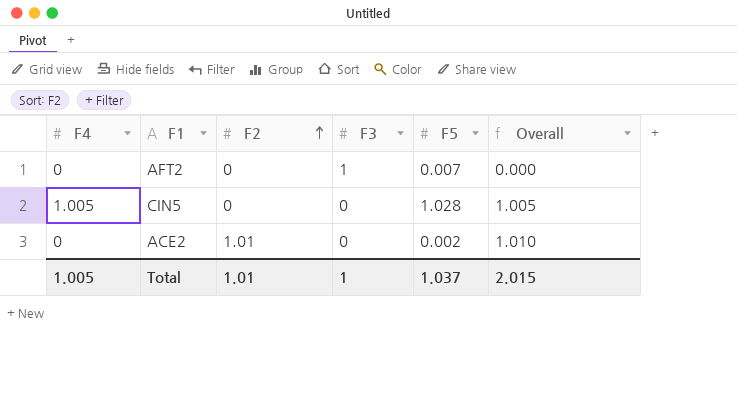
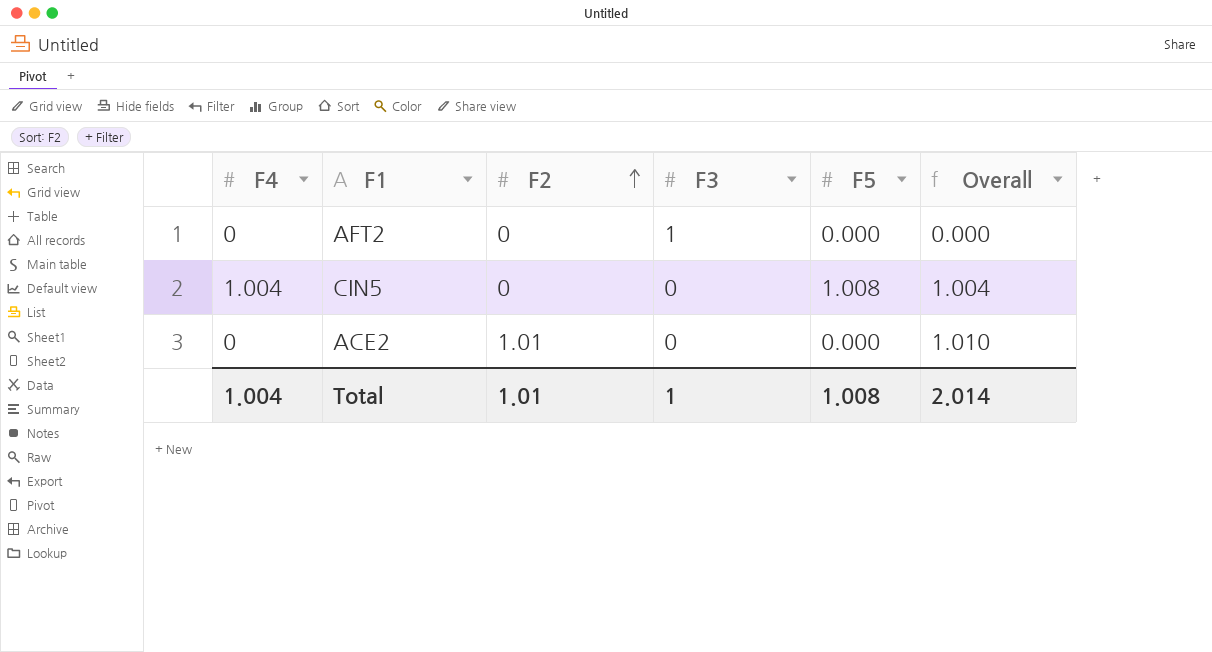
AFT2 | F5: 0.007 -> 0.000
CIN5 | F4: 1.005 -> 1.004
CIN5 | F5: 1.028 -> 1.008
CIN5 | Overall: 1.005 -> 1.004
ACE2 | F5: 0.002 -> 0.000
Total | F4: 1.005 -> 1.004
Total | F5: 1.037 -> 1.008
Total | Overall: 2.015 -> 2.014

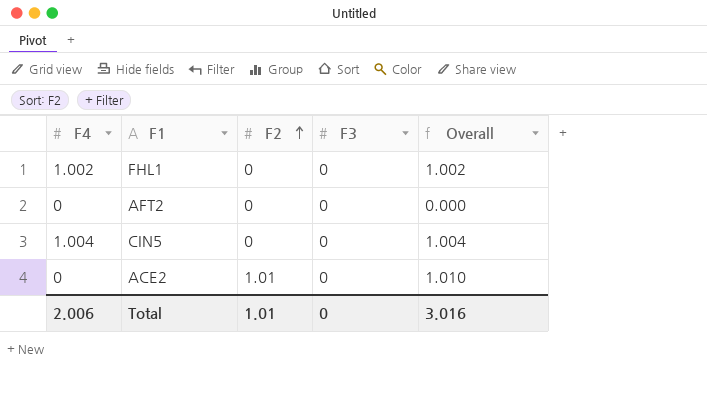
column F5 | position: 5 -> none
row FHL1: none -> 1.002 | 0 | 0 | 1.002
AFT2 | F3: 1 -> 0
Total | F4: 1.004 -> 2.006
Total | F3: 1 -> 0
Total | Overall: 2.014 -> 3.016

